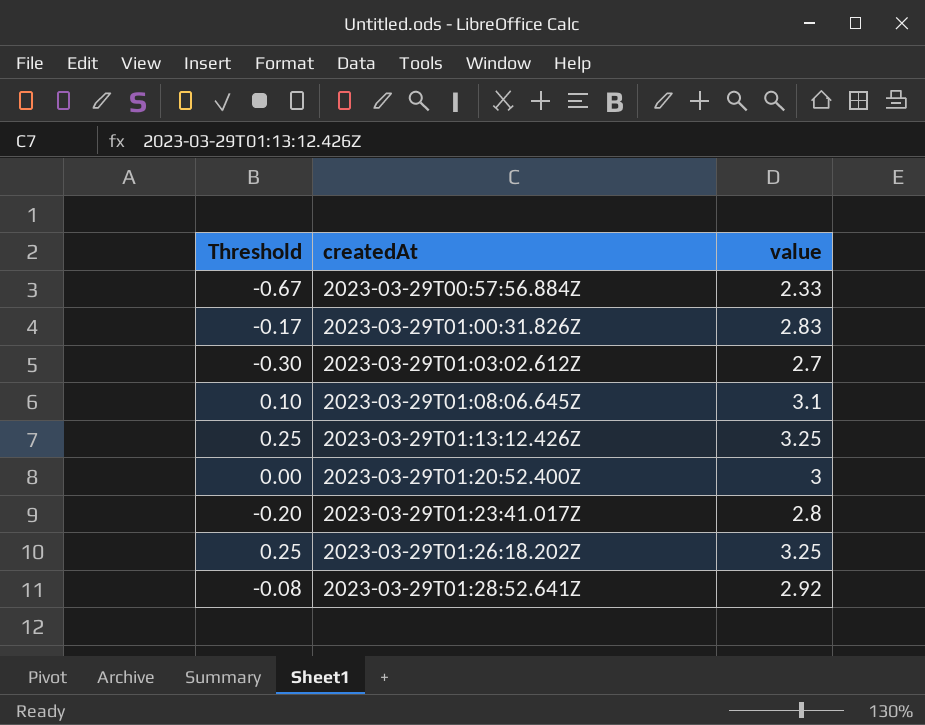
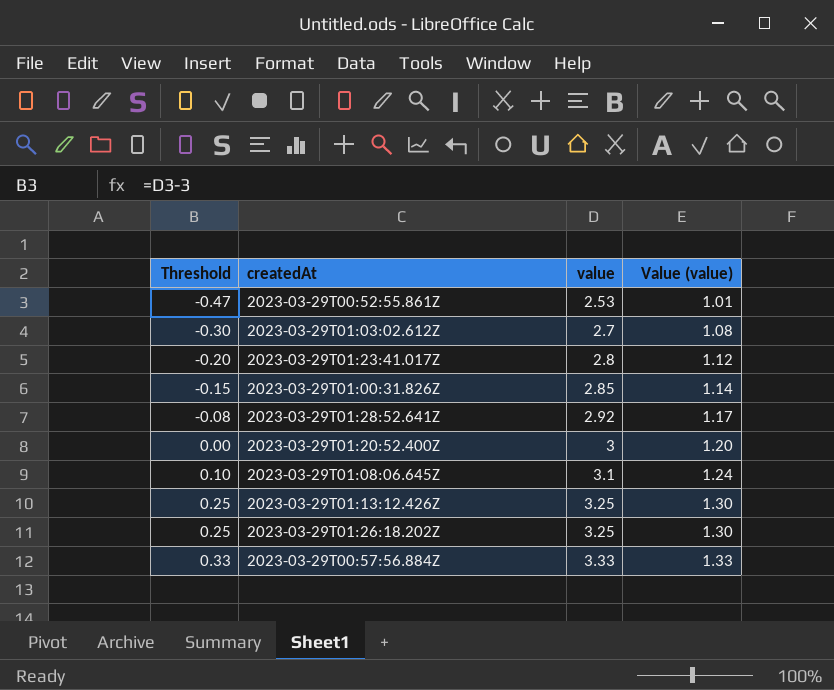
row order: createdAt ascending -> Threshold ascending
column Value (value) | formula: none -> [value] * 0.4
row 2023-03-29T00:52:55.861Z: none -> -0.47 | 2.53 | 1.01
2023-03-29T01:00:31.826Z | Threshold: -0.17 -> -0.15
2023-03-29T01:00:31.826Z | value: 2.83 -> 2.85
2023-03-29T00:57:56.884Z | Threshold: -0.67 -> 0.33
2023-03-29T00:57:56.884Z | value: 2.33 -> 3.33

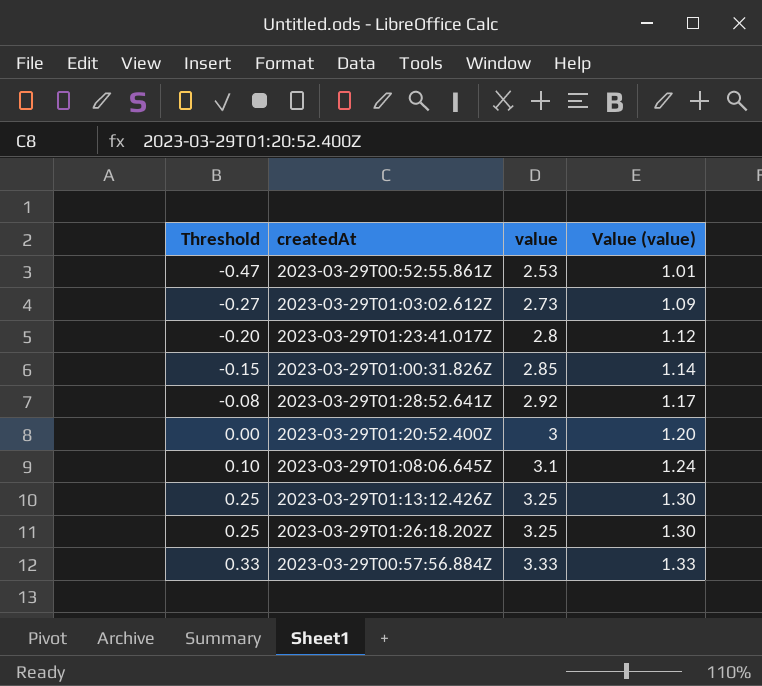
2023-03-29T01:03:02.612Z | Threshold: -0.30 -> -0.27
2023-03-29T01:03:02.612Z | value: 2.7 -> 2.73
2023-03-29T01:03:02.612Z | Value (value): 1.08 -> 1.09

